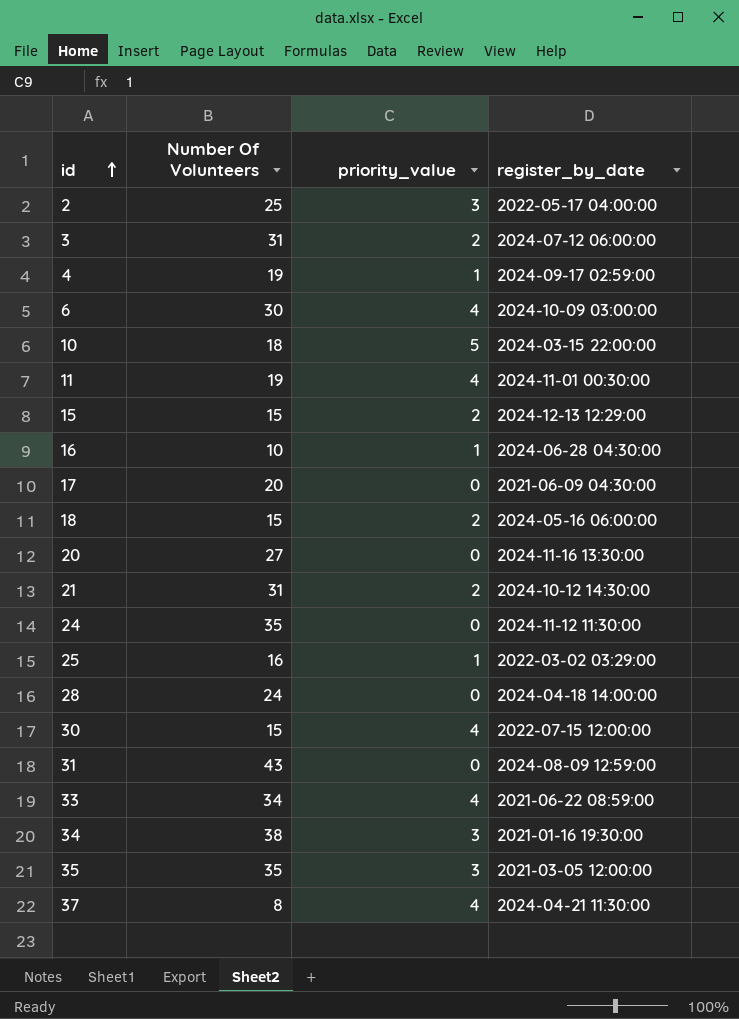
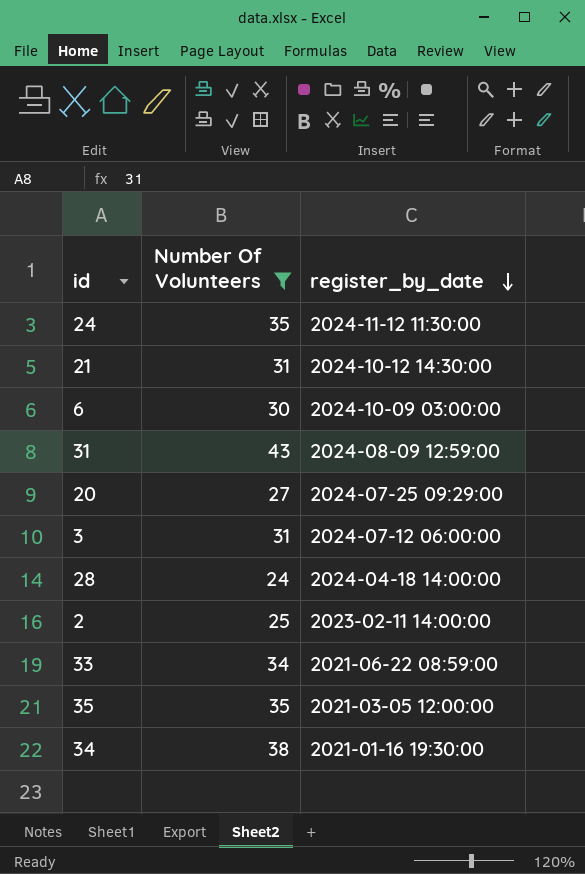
filter: none -> Number Of Volunteers >= 24
row order: id ascending -> register_by_date descending
column priority_value | position: 3 -> none
20 | register_by_date: 2024-11-16 13:30:00 -> 2024-07-25 09:29:00
2 | register_by_date: 2022-05-17 04:00:00 -> 2023-02-11 14:00:00

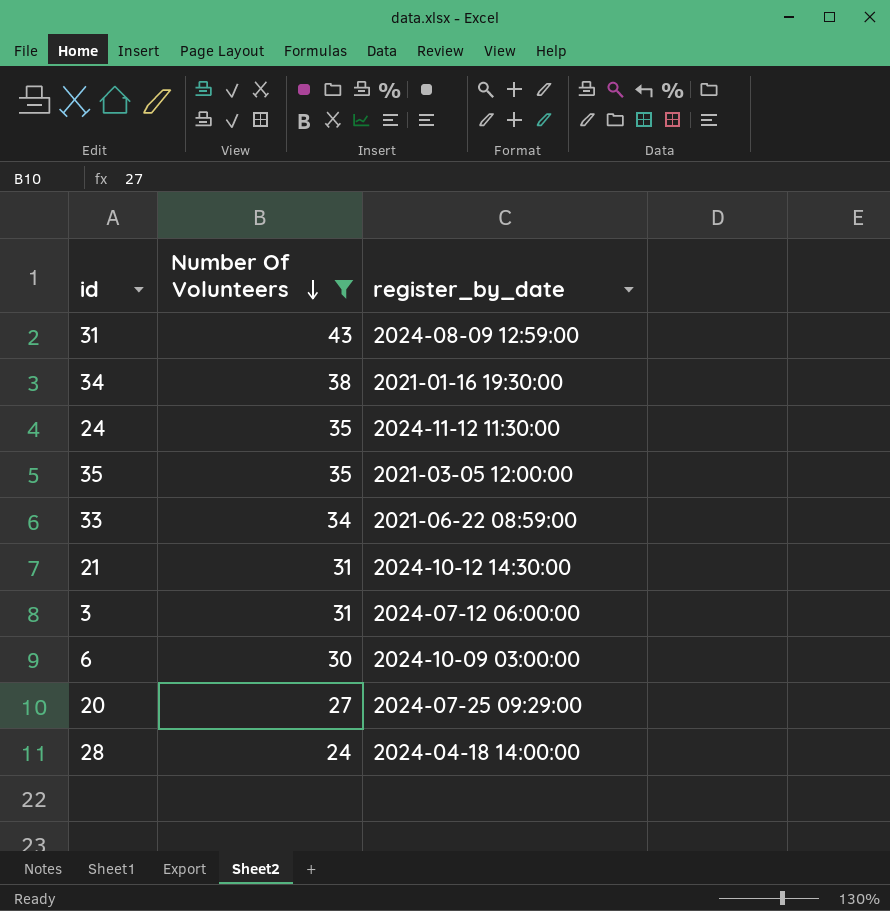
row order: register_by_date descending -> Number Of Volunteers descending
row 2: 25 | 2023-02-11 14:00:00 -> none

